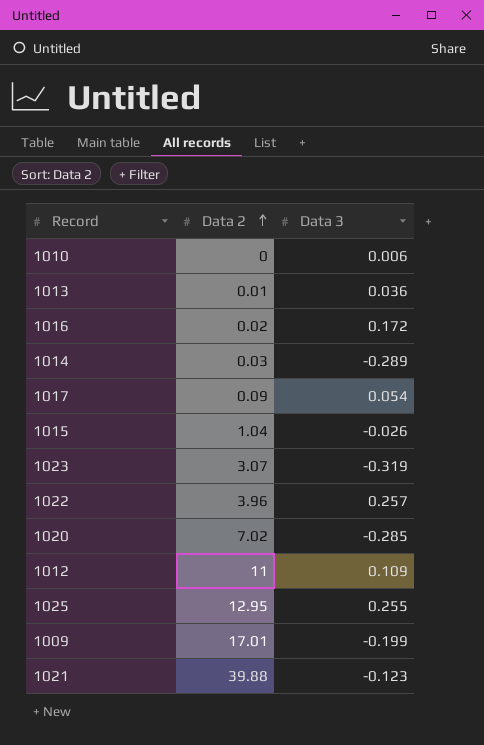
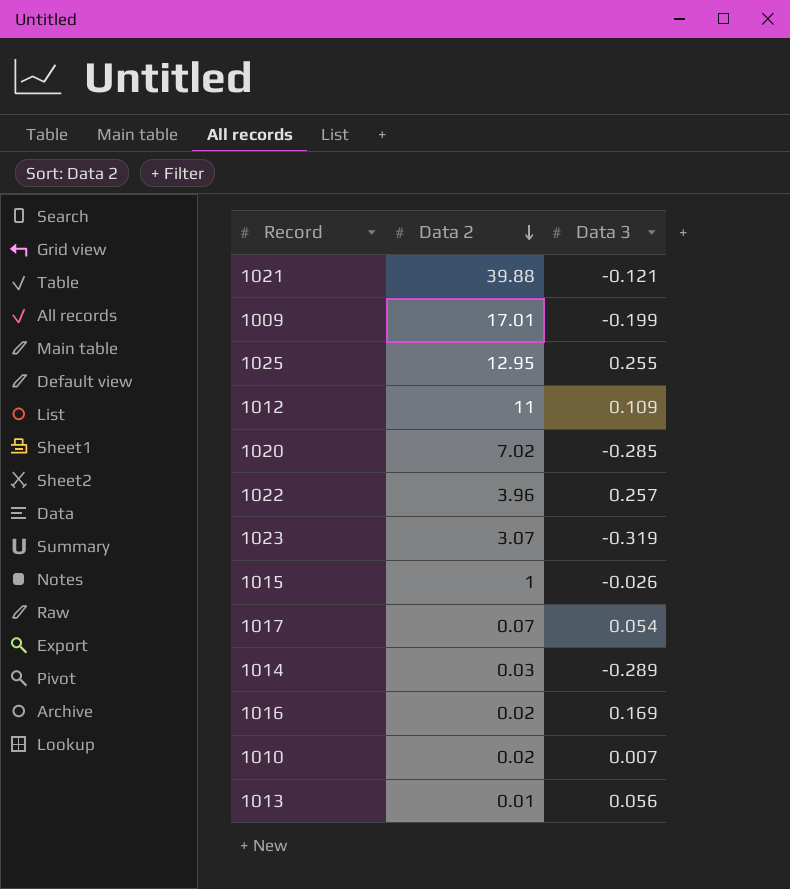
row order: Data 2 ascending -> Data 2 descending
1021 | Data 3: -0.123 -> -0.121
1015 | Data 2: 1.04 -> 1
1017 | Data 2: 0.09 -> 0.07
1016 | Data 3: 0.172 -> 0.169
1010 | Data 2: 0 -> 0.02
1010 | Data 3: 0.006 -> 0.007
1013 | Data 3: 0.036 -> 0.056

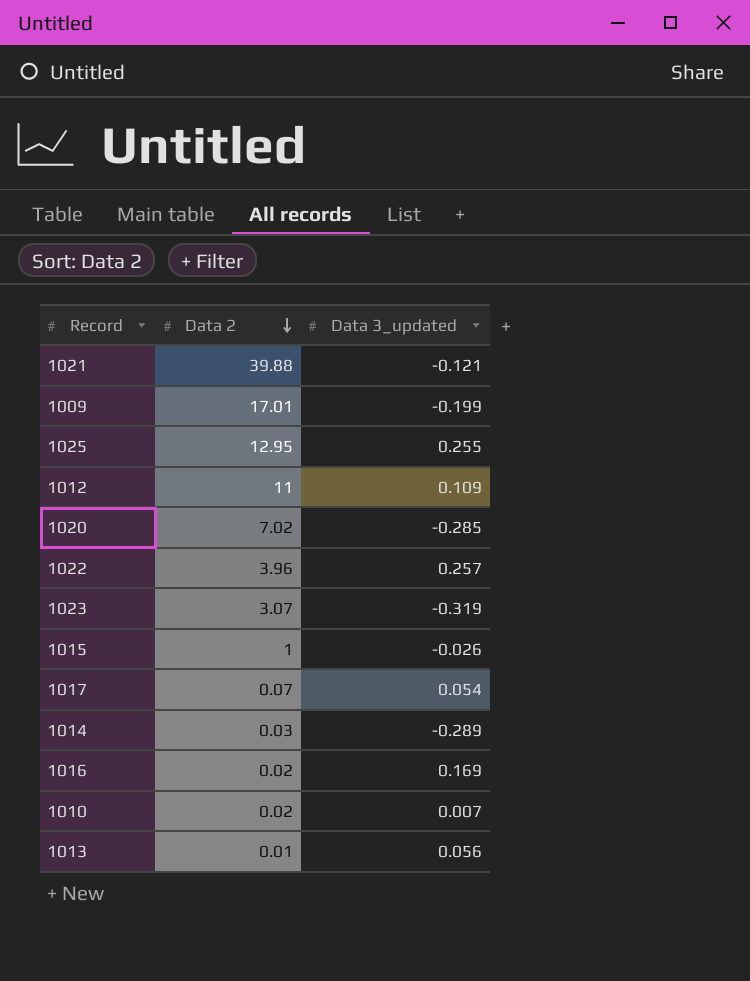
column name: Data 3 -> Data 3_updated

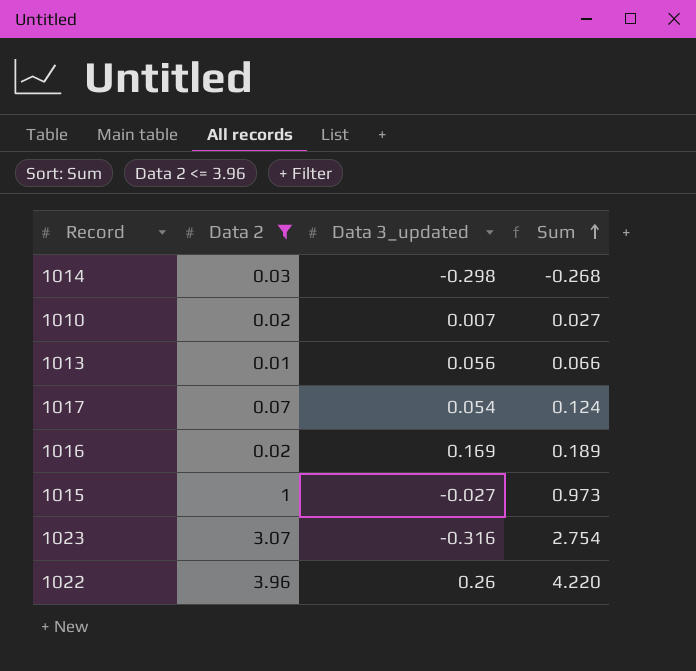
filter: none -> Data 2 <= 3.96
row order: Data 2 descending -> Sum ascending
column Sum | formula: none -> [Data 2] + [Data 3_updated]
1014 | Data 3_updated: -0.289 -> -0.298
1015 | Data 3_updated: -0.026 -> -0.027
1023 | Data 3_updated: -0.319 -> -0.316
1022 | Data 3_updated: 0.257 -> 0.26

